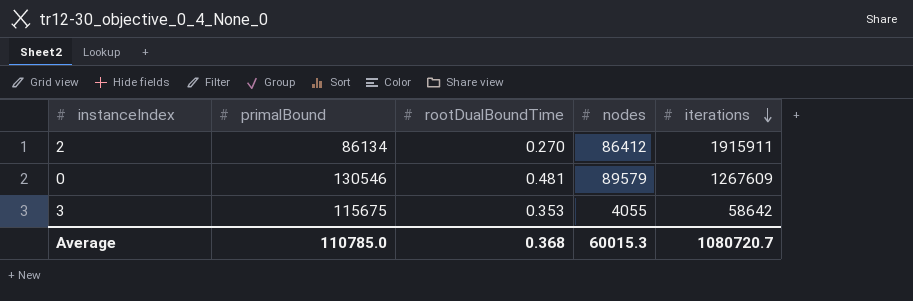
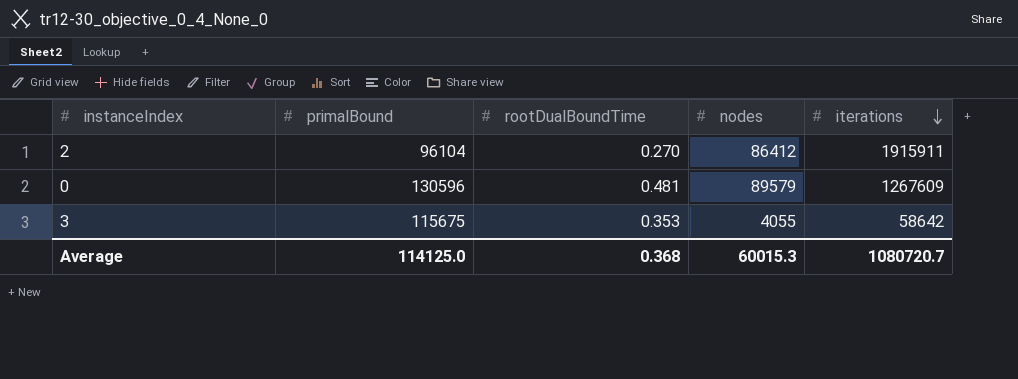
2 | primalBound: 86134 -> 96104
0 | primalBound: 130546 -> 130596
Average | primalBound: 110785.0 -> 114125.0

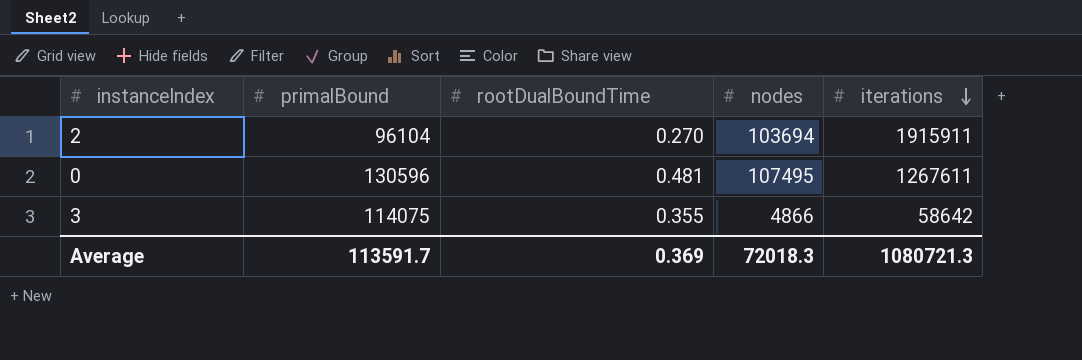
2 | nodes: 86412 -> 103694
0 | nodes: 89579 -> 107495
0 | iterations: 1267609 -> 1267611
3 | primalBound: 115675 -> 114075
3 | rootDualBoundTime: 0.353 -> 0.355
3 | nodes: 4055 -> 4866
Average | primalBound: 114125.0 -> 113591.7
Average | rootDualBoundTime: 0.368 -> 0.369
Average | nodes: 60015.3 -> 72018.3
Average | iterations: 1080720.7 -> 1080721.3

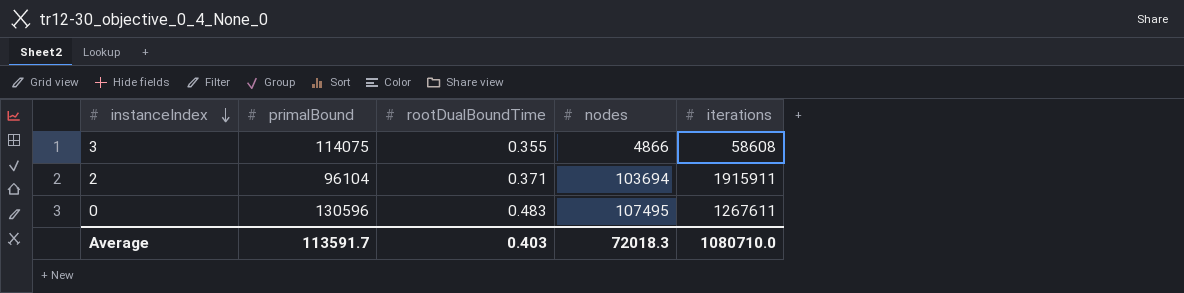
row order: iterations descending -> instanceIndex descending
3 | iterations: 58642 -> 58608
2 | rootDualBoundTime: 0.270 -> 0.371
0 | rootDualBoundTime: 0.481 -> 0.483
Average | rootDualBoundTime: 0.369 -> 0.403
Average | iterations: 1080721.3 -> 1080710.0

